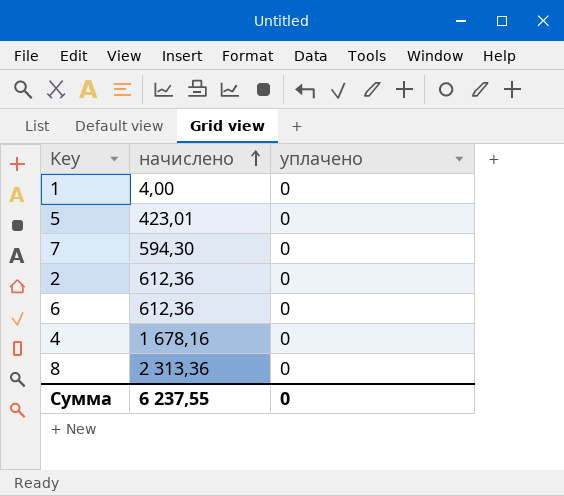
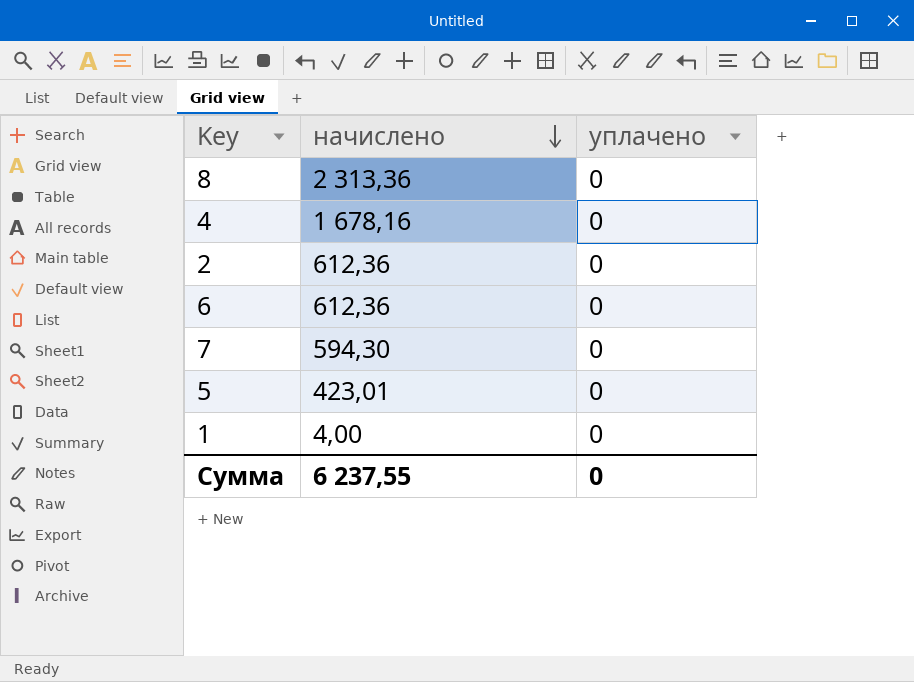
row order: начислено ascending -> начислено descending

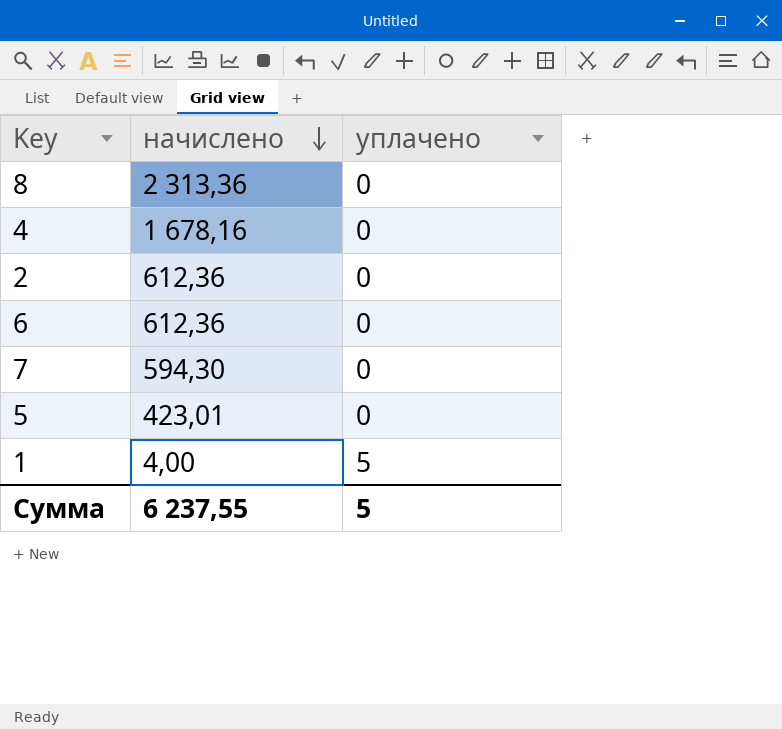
1 | уплачено: 0 -> 5
Сумма | уплачено: 0 -> 5

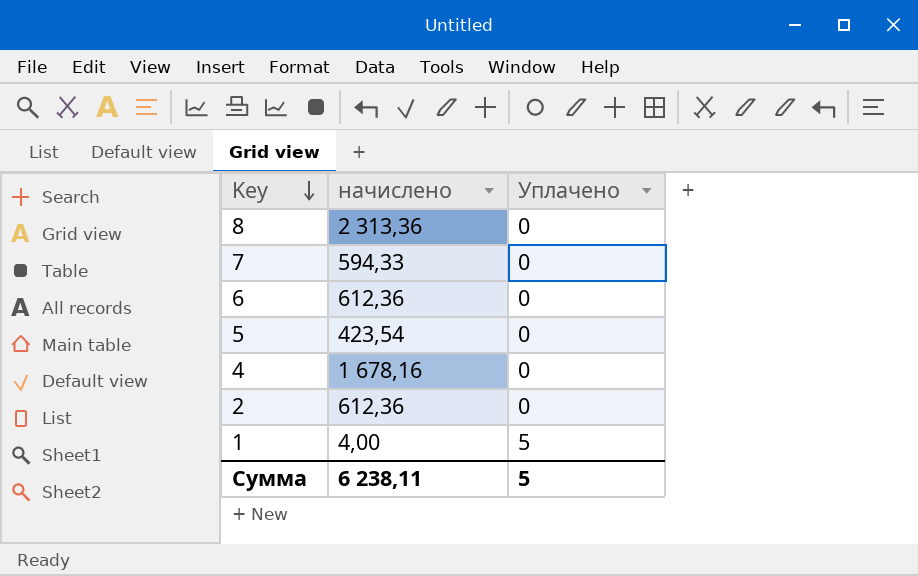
row order: начислено descending -> Key descending
column name: уплачено -> Уплачено
7 | начислено: 594,30 -> 594,33
5 | начислено: 423,01 -> 423,54
Сумма | начислено: 6 237,55 -> 6 238,11

